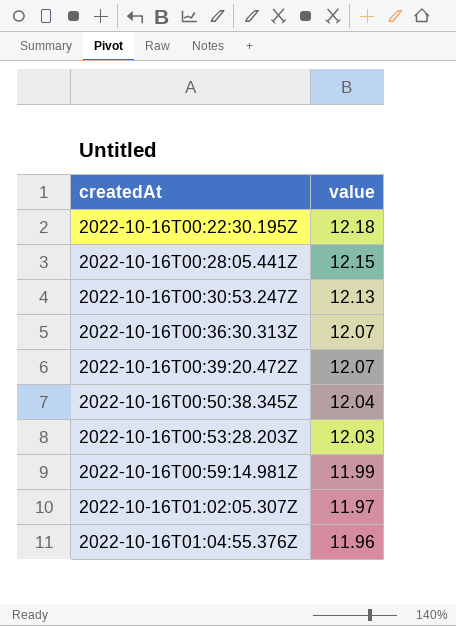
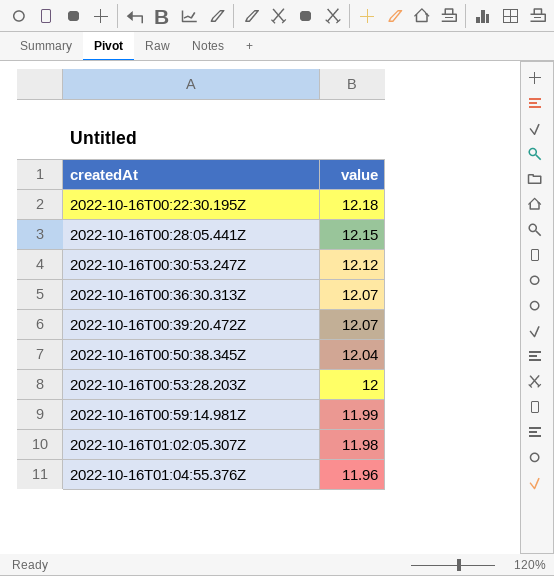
2022-10-16T00:30:53.247Z | value: 12.13 -> 12.12
2022-10-16T00:53:28.203Z | value: 12.03 -> 12
2022-10-16T01:02:05.307Z | value: 11.97 -> 11.98

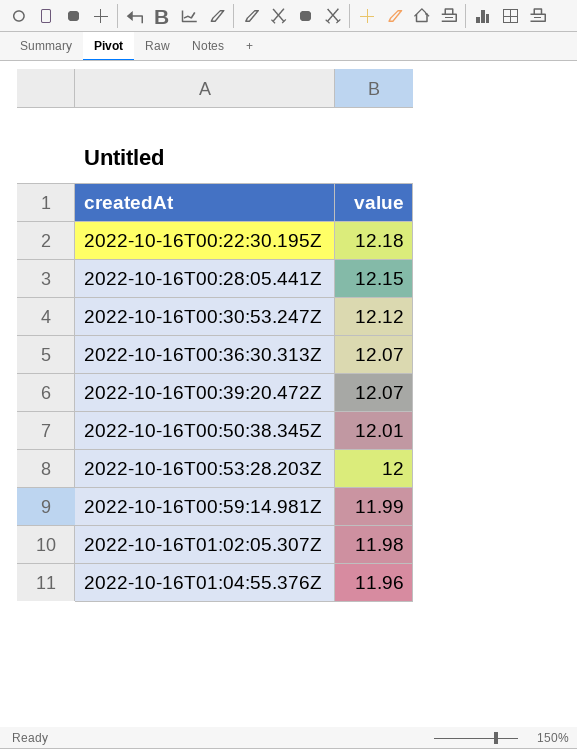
2022-10-16T00:50:38.345Z | value: 12.04 -> 12.01

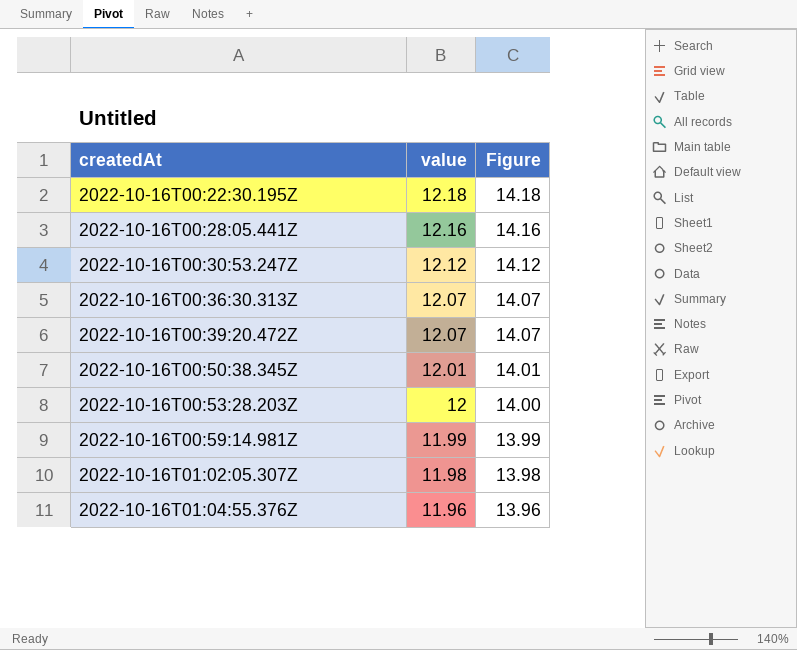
column Figure | formula: none -> [value] + 2
2022-10-16T00:28:05.441Z | value: 12.15 -> 12.16

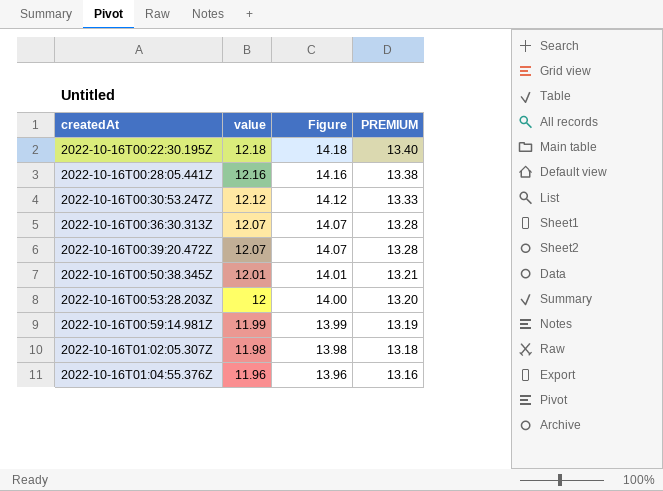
column PREMIUM | formula: none -> [value] * 1.1

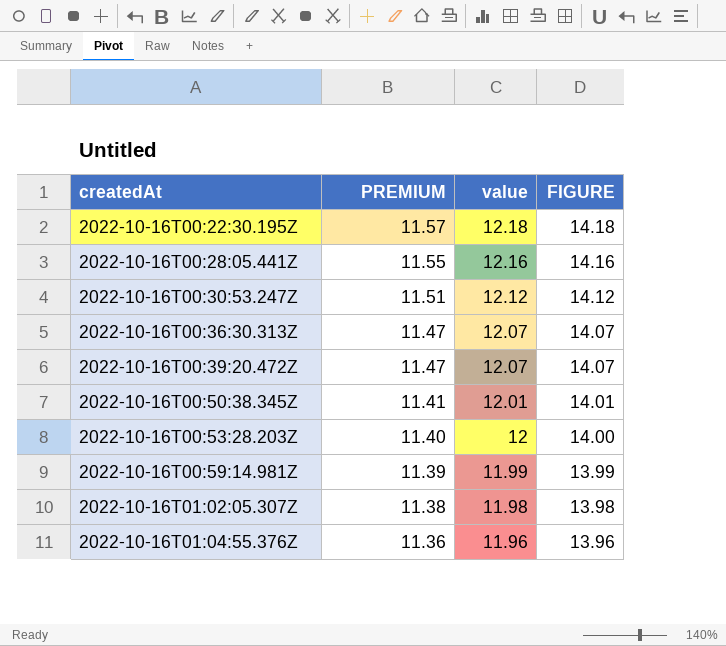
column PREMIUM | formula: [value] * 1.1 -> [value] * 0.95
column PREMIUM | position: 4 -> 2
column name: Figure -> FIGURE

